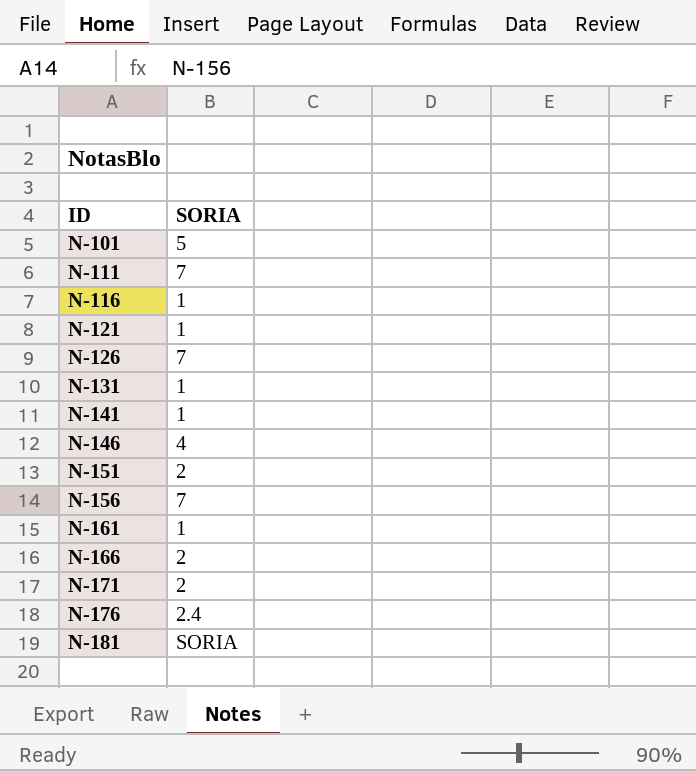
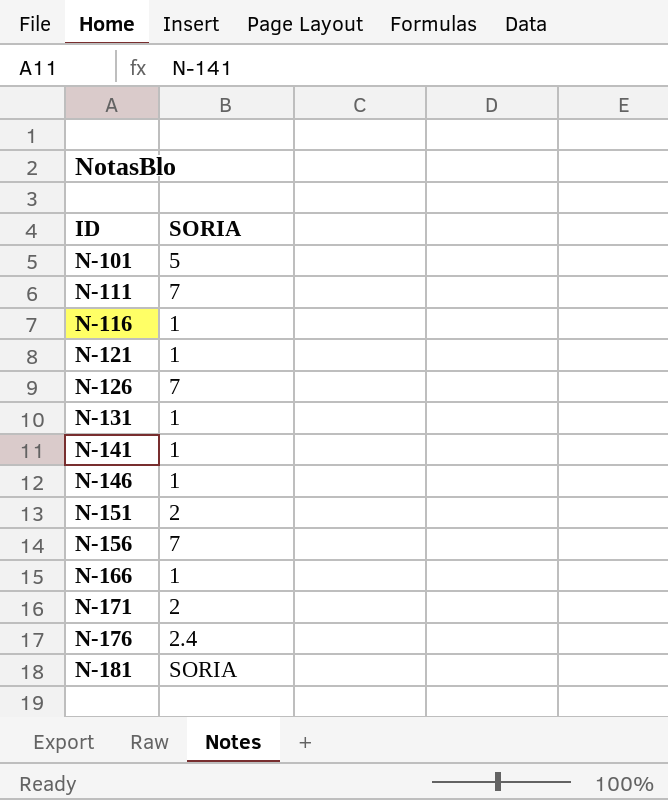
row N-161: 1 -> none
N-146 | SORIA: 4 -> 1
N-166 | SORIA: 2 -> 1

